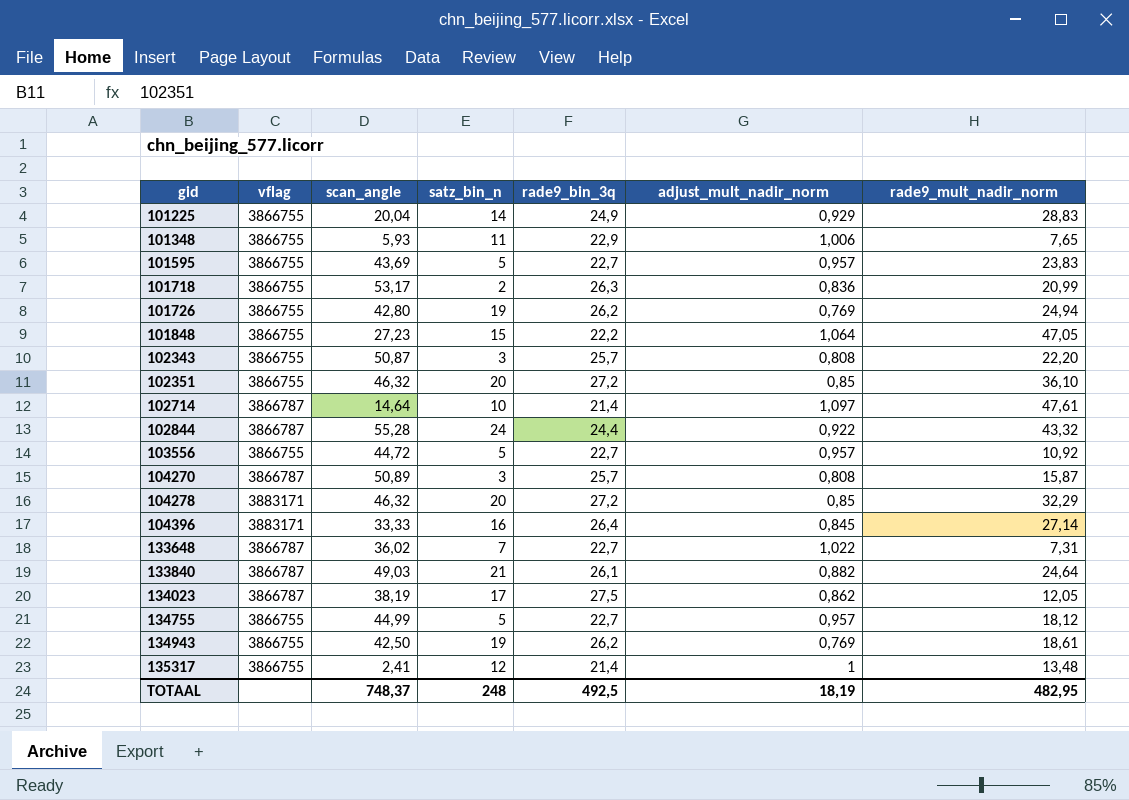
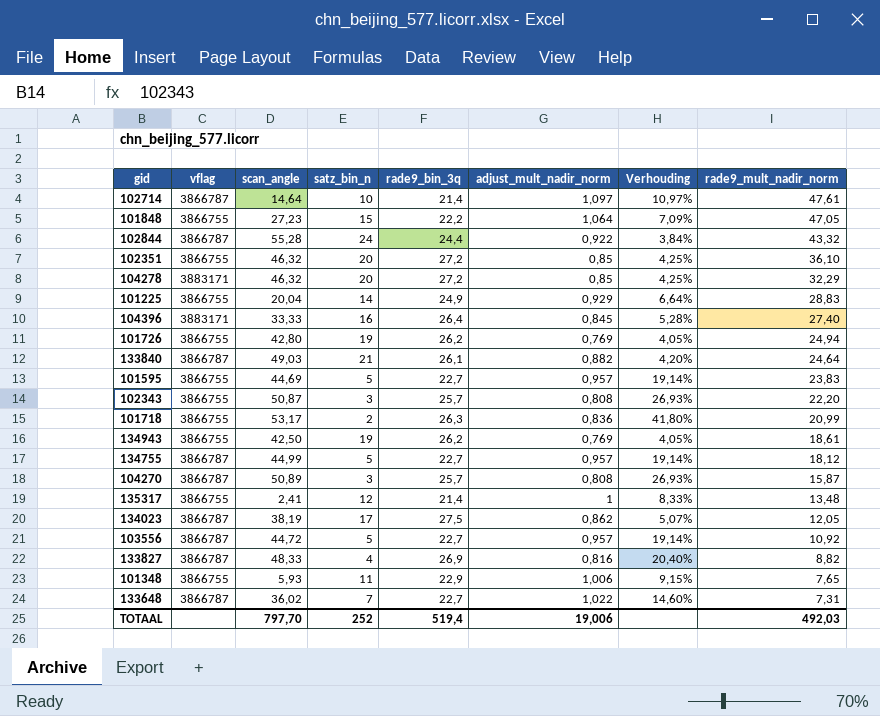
row order: gid ascending -> rade9_mult_nadir_norm descending
column Verhouding | formula: none -> [adjust_mult_nadir_norm] / [satz_bin_n]
104396 | rade9_mult_nadir_norm: 27,14 -> 27,40
101595 | scan_angle: 43,69 -> 44,69
134755 | vflag: 3866755 -> 3866787
103556 | vflag: 3866755 -> 3866787
row 133827: none -> 3866787 | 48,33 | 4 | 26,9 | 0,816 | 20,40% | 8,82
TOTAAL | scan_angle: 748,37 -> 797,70
TOTAAL | satz_bin_n: 248 -> 252
TOTAAL | rade9_bin_3q: 492,5 -> 519,4
TOTAAL | adjust_mult_nadir_norm: 18,19 -> 19,006
TOTAAL | rade9_mult_nadir_norm: 482,95 -> 492,03

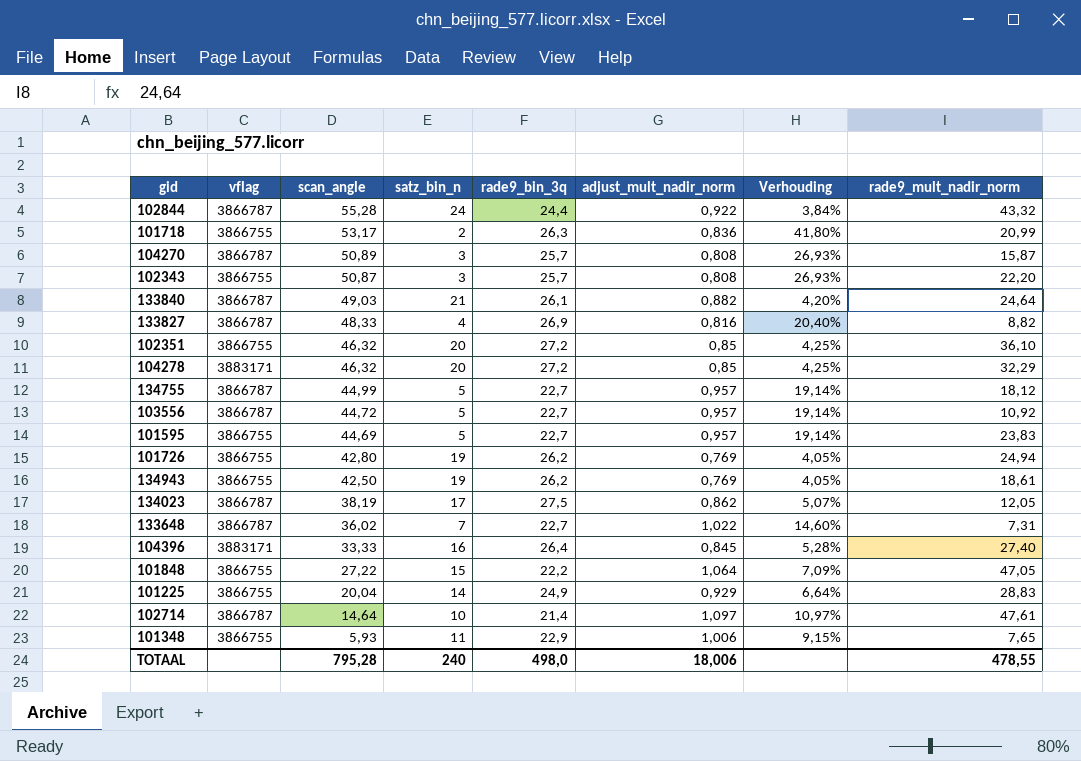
row order: rade9_mult_nadir_norm descending -> scan_angle descending
row 135317: 3866755 | 2,41 | 12 | 21,4 | 1 | 8,33% | 13,48 -> none
101848 | scan_angle: 27,23 -> 27,22
TOTAAL | scan_angle: 797,70 -> 795,28
TOTAAL | satz_bin_n: 252 -> 240
TOTAAL | rade9_bin_3q: 519,4 -> 498,0
TOTAAL | adjust_mult_nadir_norm: 19,006 -> 18,006
TOTAAL | rade9_mult_nadir_norm: 492,03 -> 478,55

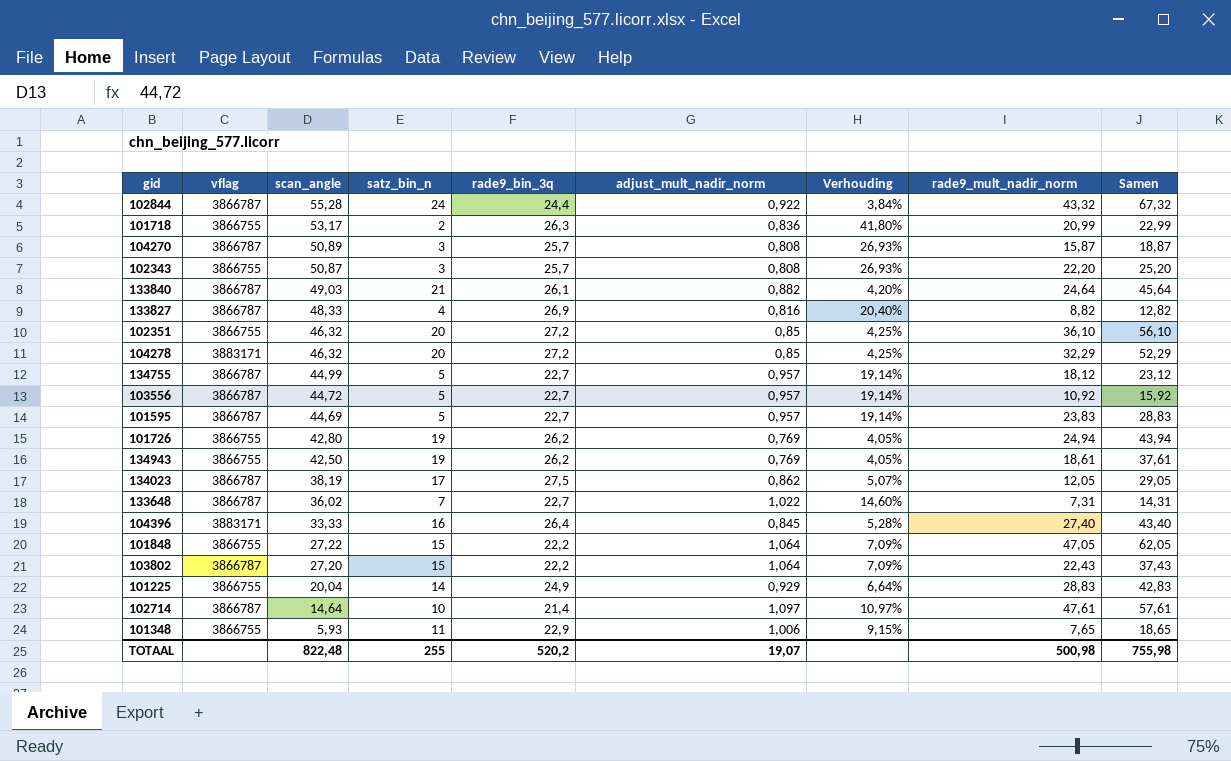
column Samen | formula: none -> [satz_bin_n] + [rade9_mult_nadir_norm]
101595 | vflag: 3866755 -> 3866787
row 103802: none -> 3866787 | 27,20 | 15 | 22,2 | 1,064 | 7,09% | 22,43 | 37,43
TOTAAL | scan_angle: 795,28 -> 822,48
TOTAAL | satz_bin_n: 240 -> 255
TOTAAL | rade9_bin_3q: 498,0 -> 520,2
TOTAAL | adjust_mult_nadir_norm: 18,006 -> 19,07
TOTAAL | rade9_mult_nadir_norm: 478,55 -> 500,98

